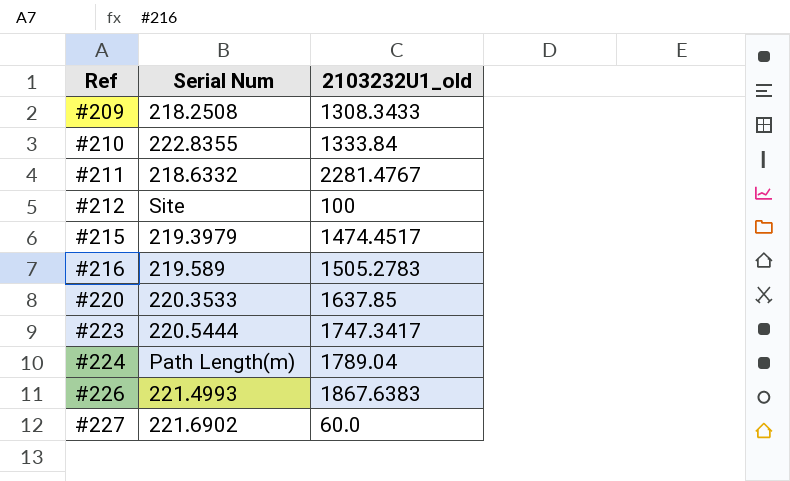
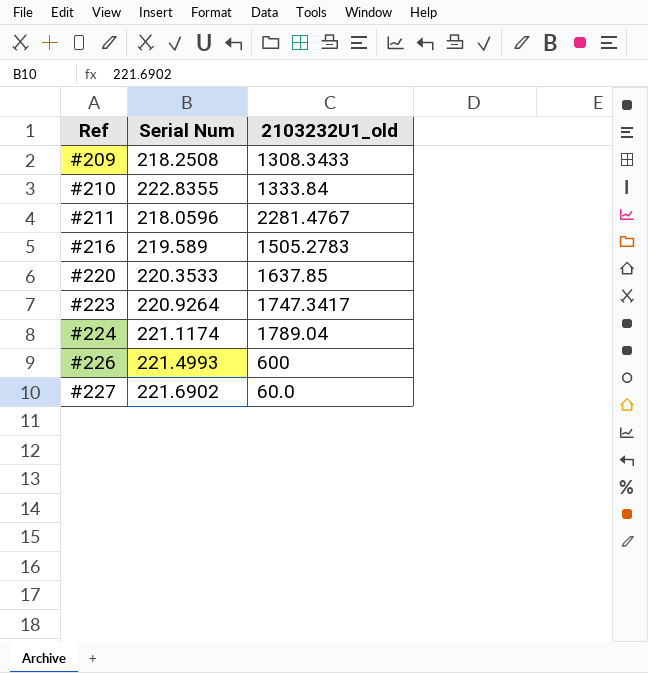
row #212: Site | 100 -> none
row #215: 219.3979 | 1474.4517 -> none
#211 | Serial Num: 218.6332 -> 218.0596
#223 | Serial Num: 220.5444 -> 220.9264
#224 | Serial Num: Path Length(m) -> 221.1174
#226 | 2103232U1_old: 1867.6383 -> 600

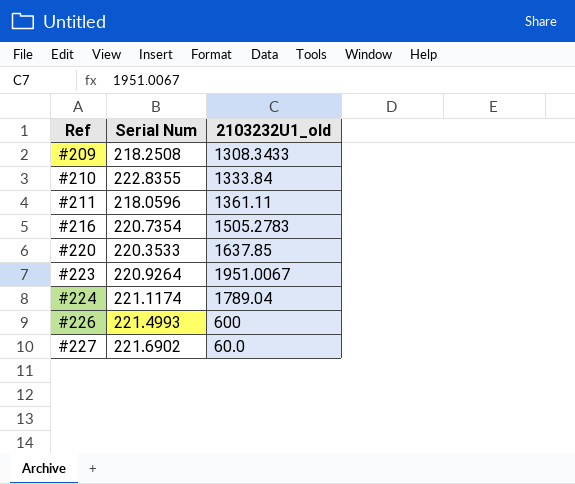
#211 | 2103232U1_old: 2281.4767 -> 1361.11
#216 | Serial Num: 219.589 -> 220.7354
#223 | 2103232U1_old: 1747.3417 -> 1951.0067

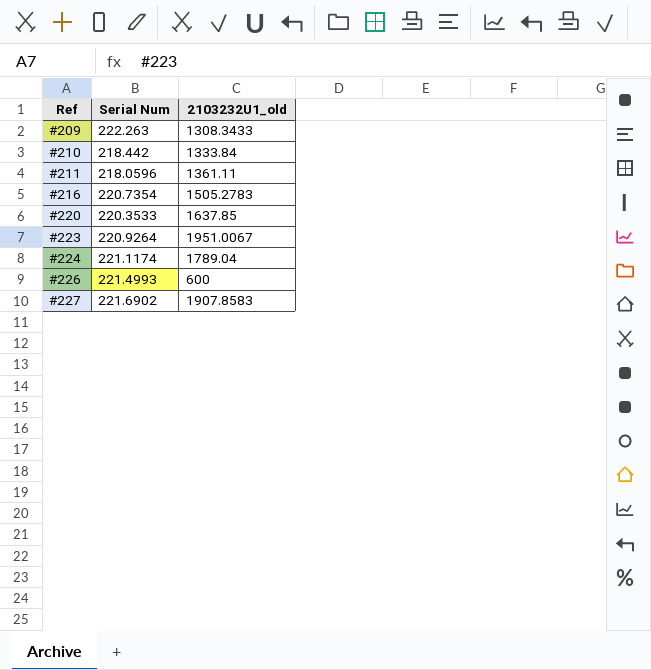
#209 | Serial Num: 218.2508 -> 222.263
#210 | Serial Num: 222.8355 -> 218.442
#227 | 2103232U1_old: 60.0 -> 1907.8583

